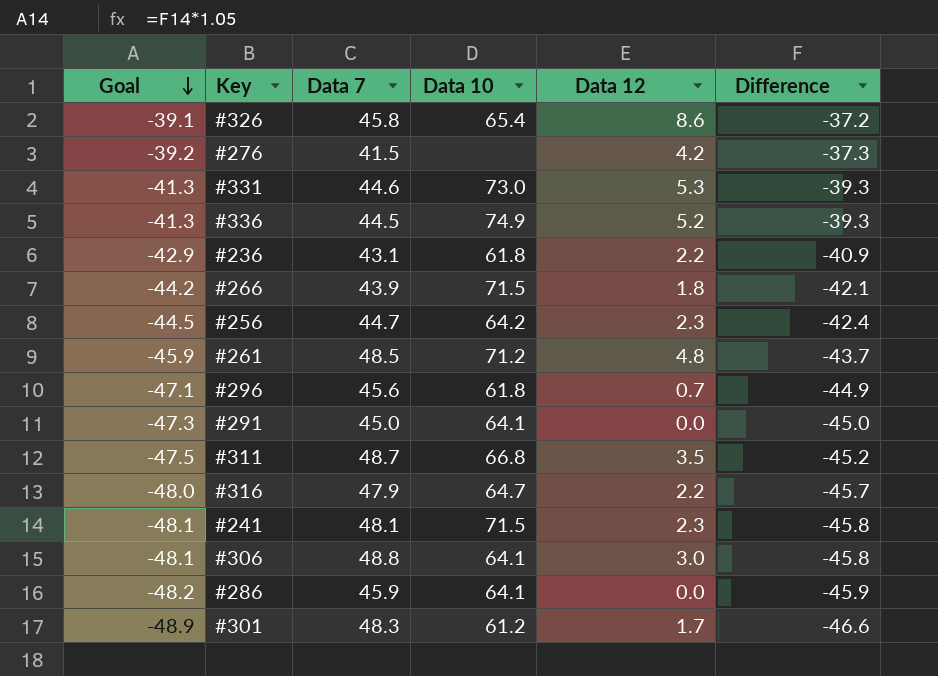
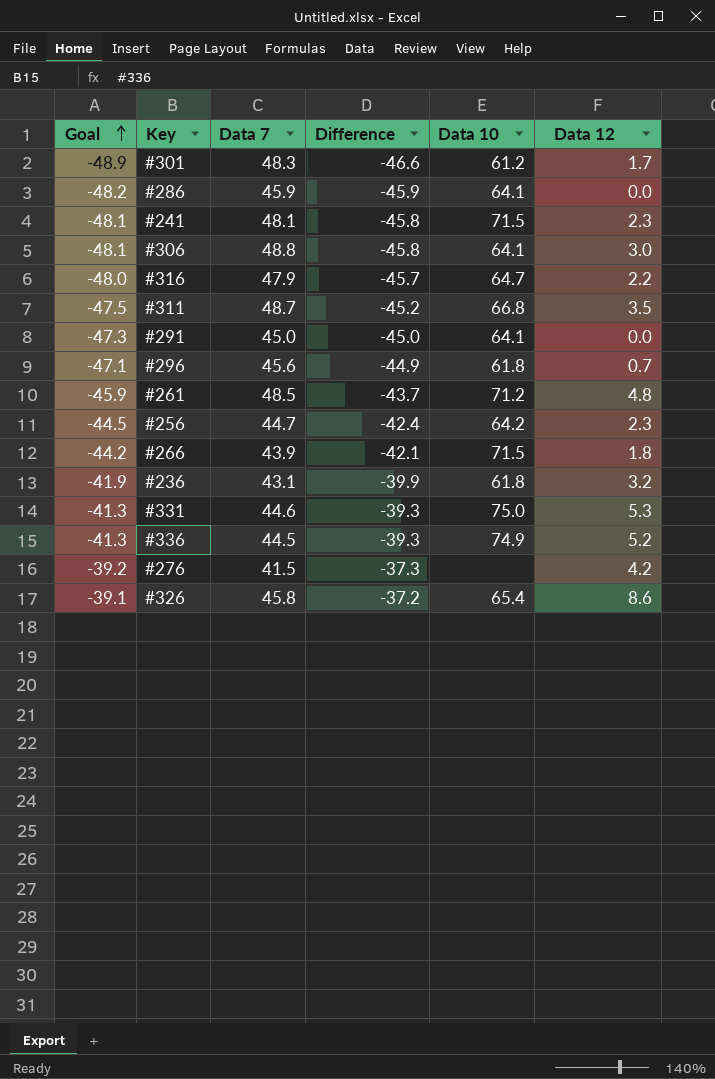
row order: Goal descending -> Goal ascending
column Difference | position: 6 -> 4
#236 | Goal: -42.9 -> -41.9
#236 | Difference: -40.9 -> -39.9
#236 | Data 12: 2.2 -> 3.2
#331 | Data 10: 73.0 -> 75.0

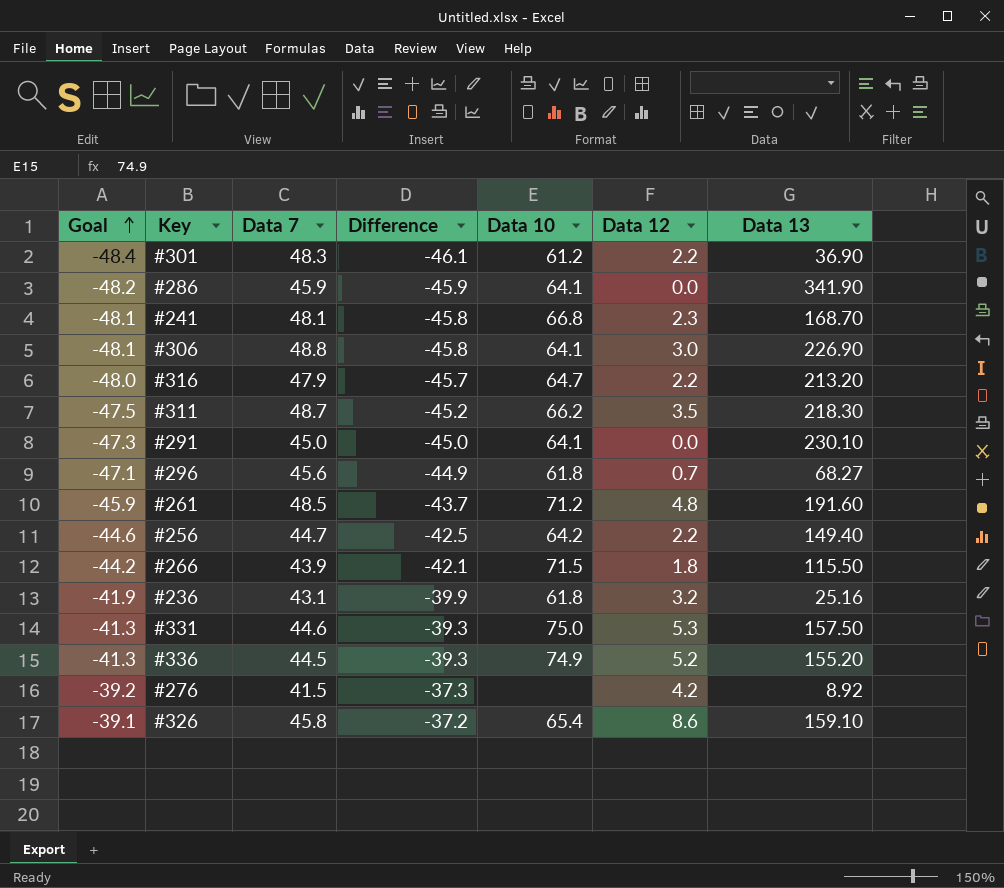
column Data 13 | position: none -> 7
#301 | Goal: -48.9 -> -48.4
#301 | Difference: -46.6 -> -46.1
#301 | Data 12: 1.7 -> 2.2
#241 | Data 10: 71.5 -> 66.8
#311 | Data 10: 66.8 -> 66.2
#256 | Goal: -44.5 -> -44.6
#256 | Difference: -42.4 -> -42.5
#256 | Data 12: 2.3 -> 2.2

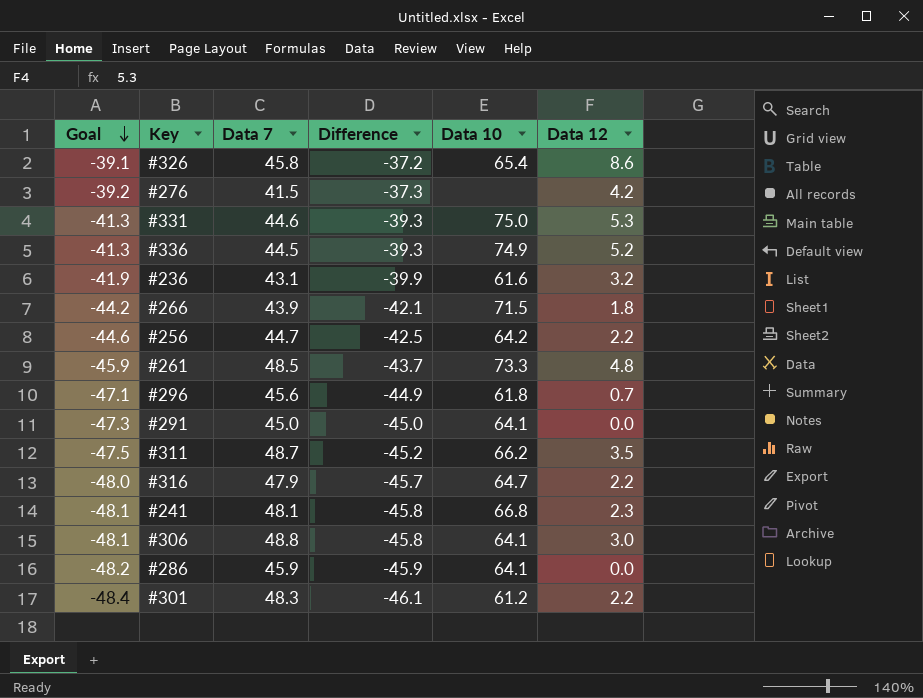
row order: Goal ascending -> Goal descending
column Data 13 | position: 7 -> none
#236 | Data 10: 61.8 -> 61.6
#261 | Data 10: 71.2 -> 73.3

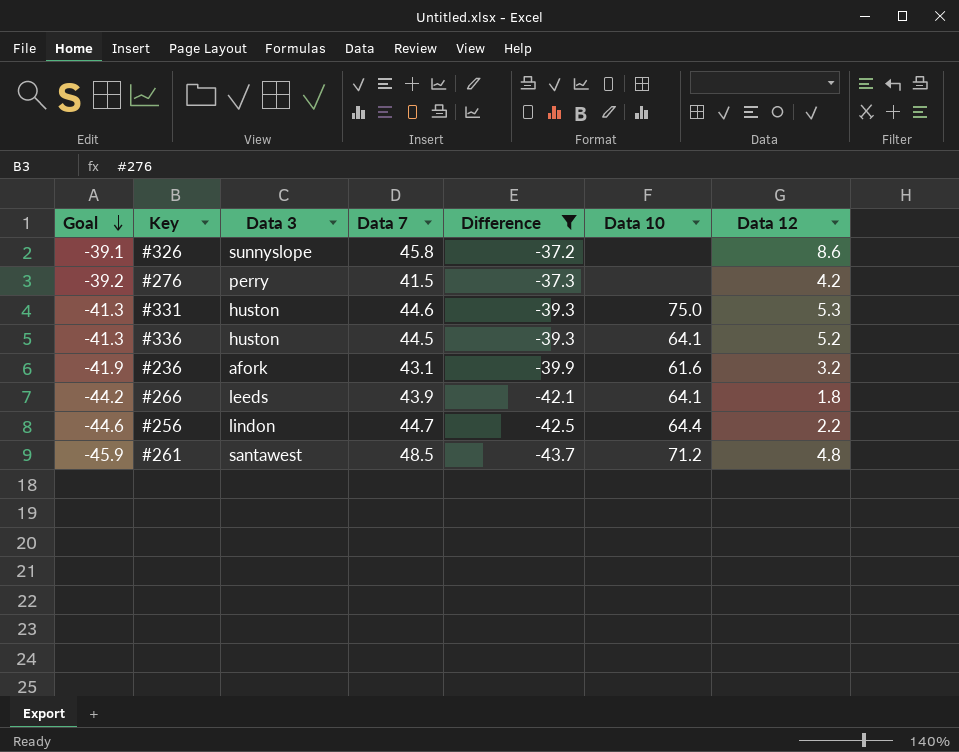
filter: none -> Difference >= -43.7
column Data 3 | position: none -> 3
#326 | Data 10: 65.4 -> none
#336 | Data 10: 74.9 -> 64.1
#266 | Data 10: 71.5 -> 64.1
#256 | Data 10: 64.2 -> 64.4
#261 | Data 10: 73.3 -> 71.2

